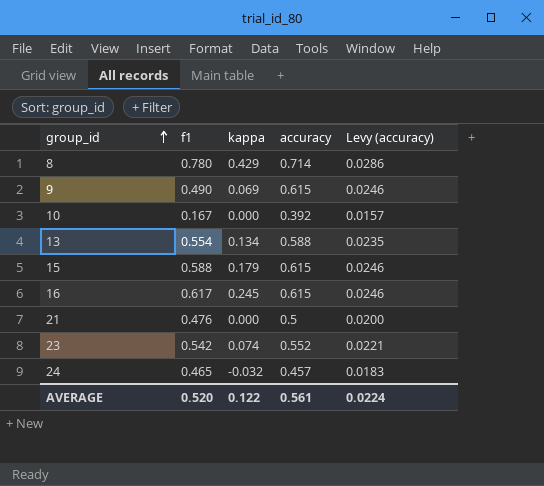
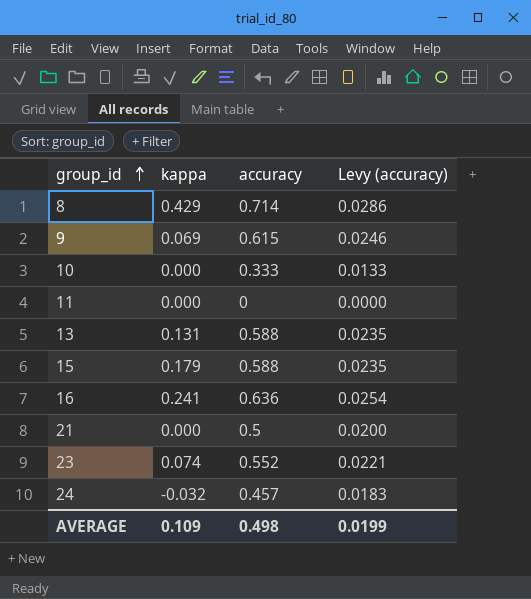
column f1 | position: 2 -> none
10 | accuracy: 0.392 -> 0.333
10 | Levy (accuracy): 0.0157 -> 0.0133
row 11: none -> 0.000 | 0 | 0.0000
13 | kappa: 0.134 -> 0.131
15 | accuracy: 0.615 -> 0.588
15 | Levy (accuracy): 0.0246 -> 0.0235
16 | kappa: 0.245 -> 0.241
16 | accuracy: 0.615 -> 0.636
16 | Levy (accuracy): 0.0246 -> 0.0254
AVERAGE | kappa: 0.122 -> 0.109
AVERAGE | accuracy: 0.561 -> 0.498
AVERAGE | Levy (accuracy): 0.0224 -> 0.0199

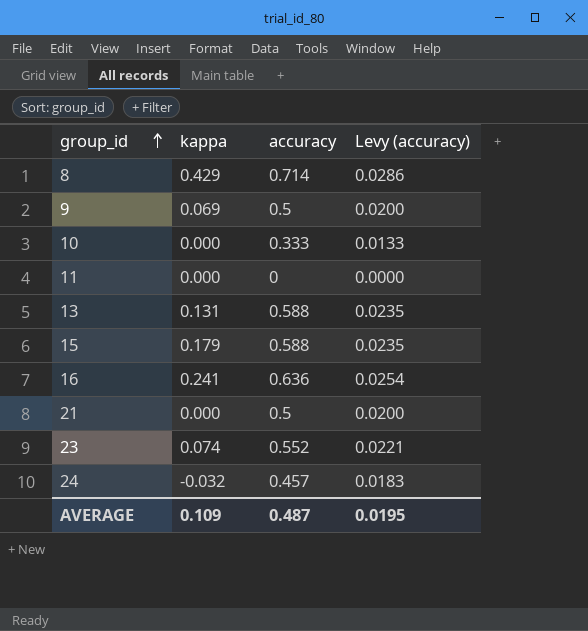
9 | accuracy: 0.615 -> 0.5
9 | Levy (accuracy): 0.0246 -> 0.0200
AVERAGE | accuracy: 0.498 -> 0.487
AVERAGE | Levy (accuracy): 0.0199 -> 0.0195

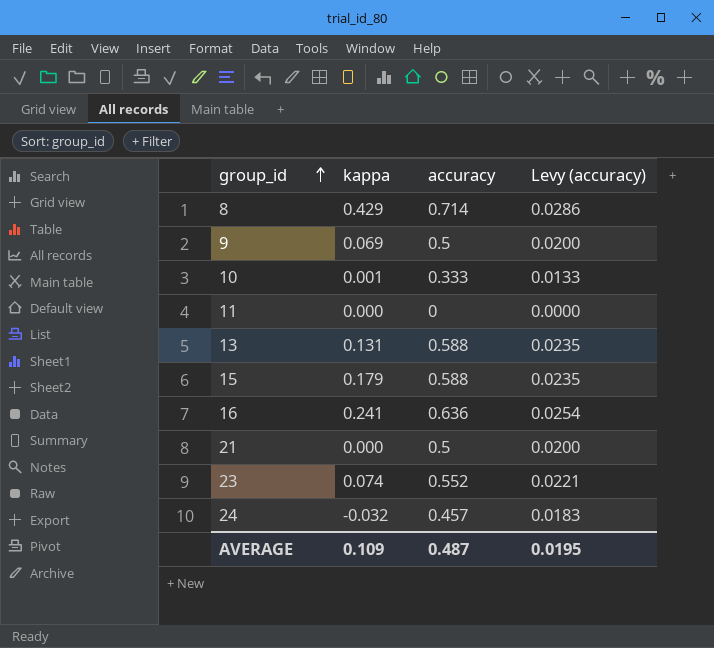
10 | kappa: 0.000 -> 0.001

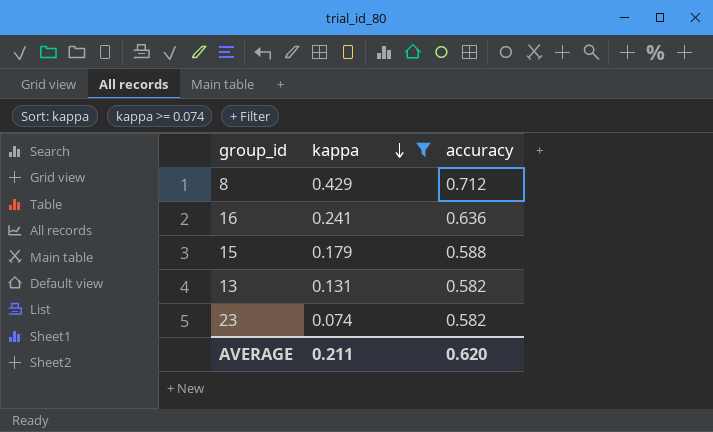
filter: none -> kappa >= 0.074
row order: group_id ascending -> kappa descending
column Levy (accuracy) | formula: [accuracy] * 0.04 -> none
8 | accuracy: 0.714 -> 0.712
13 | accuracy: 0.588 -> 0.582
23 | accuracy: 0.552 -> 0.582
AVERAGE | kappa: 0.109 -> 0.211
AVERAGE | accuracy: 0.487 -> 0.620

